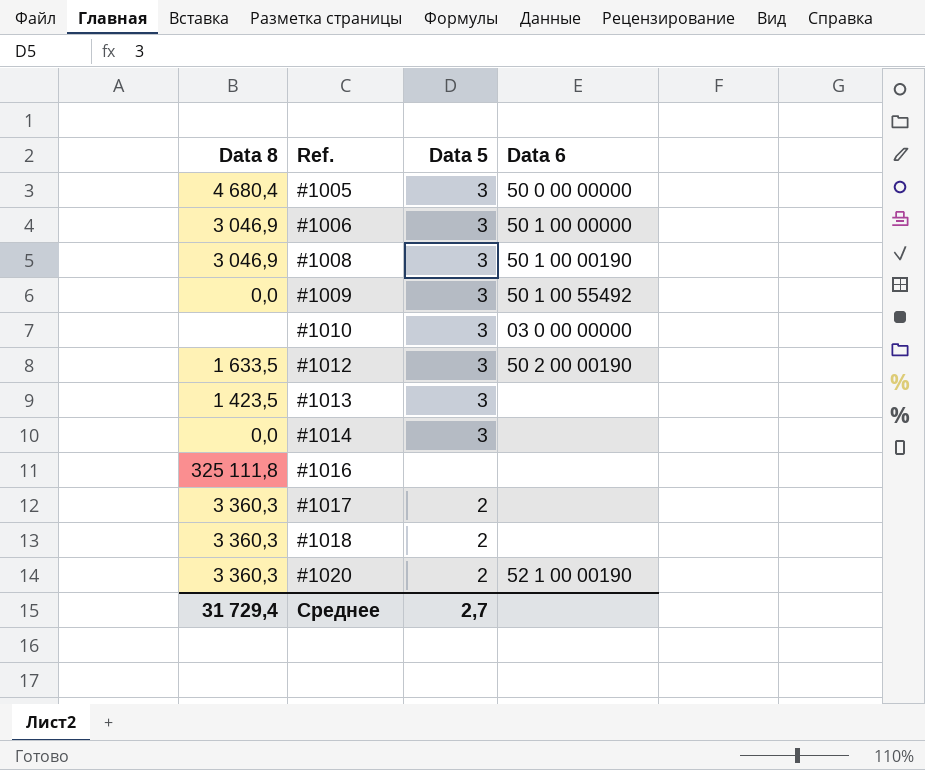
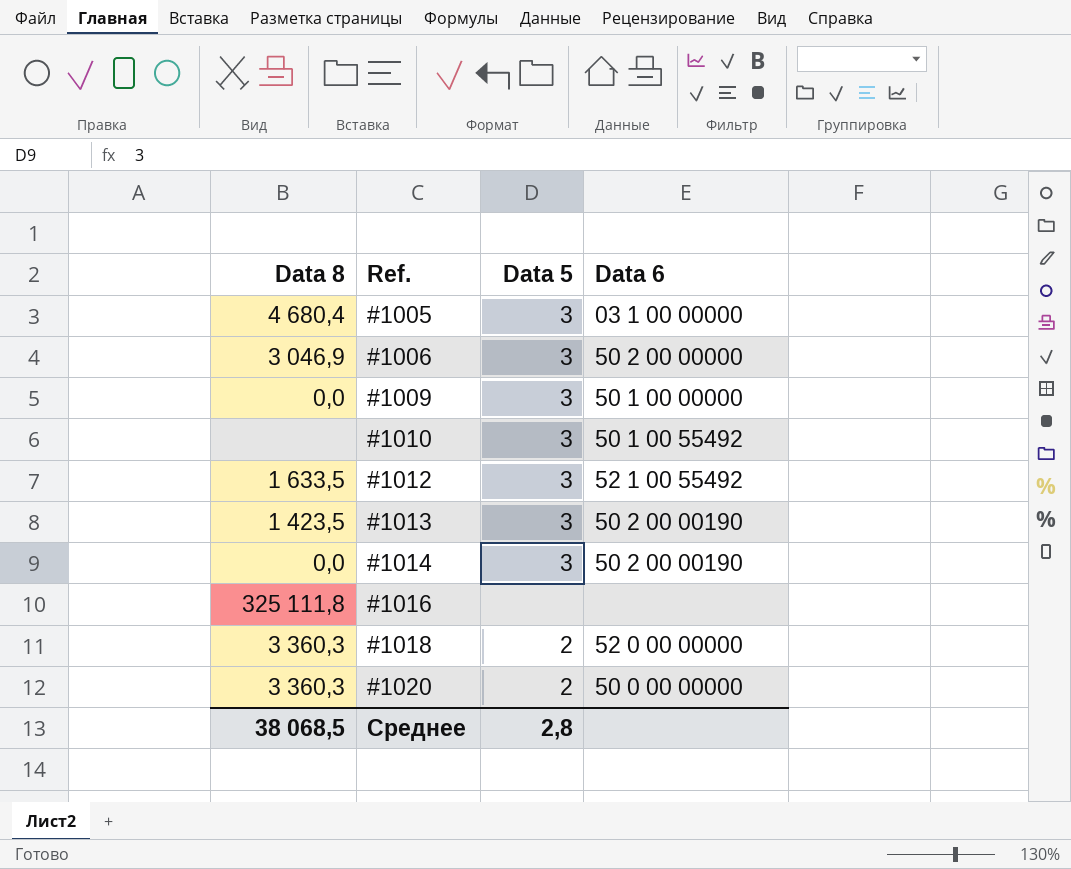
row #1008: 3 046,9 | 3 | 50 1 00 00190 -> none
row #1017: 3 360,3 | 2 | none -> none
#1005 | Data 6: 50 0 00 00000 -> 03 1 00 00000
#1006 | Data 6: 50 1 00 00000 -> 50 2 00 00000
#1009 | Data 6: 50 1 00 55492 -> 50 1 00 00000
#1010 | Data 6: 03 0 00 00000 -> 50 1 00 55492
#1012 | Data 6: 50 2 00 00190 -> 52 1 00 55492
#1013 | Data 6: none -> 50 2 00 00190
#1014 | Data 6: none -> 50 2 00 00190
#1018 | Data 6: none -> 52 0 00 00000
#1020 | Data 6: 52 1 00 00190 -> 50 0 00 00000
Среднее | Data 8: 31 729,4 -> 38 068,5
Среднее | Data 5: 2,7 -> 2,8

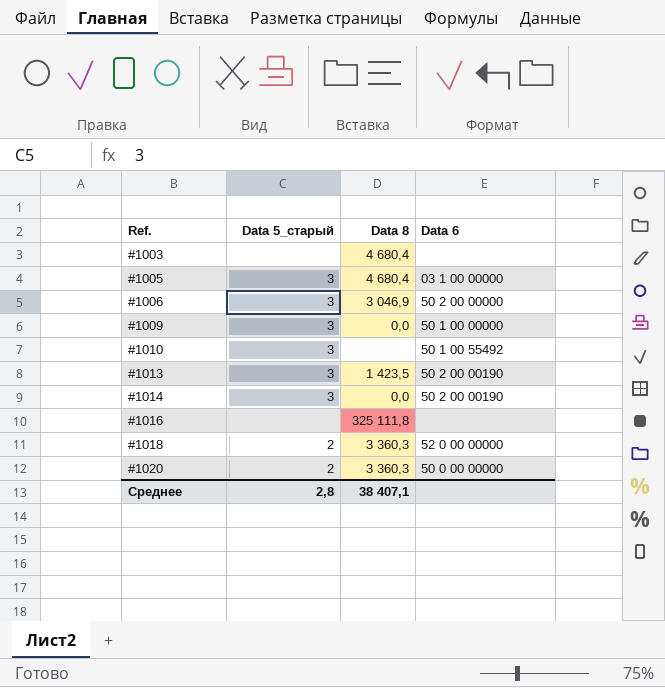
column name: Data 5 -> Data 5_старый
column Data 8 | position: 1 -> 3
row #1012: 1 633,5 | 3 | 52 1 00 55492 -> none
row #1003: none -> none | 4 680,4 | none
Среднее | Data 8: 38 068,5 -> 38 407,1

